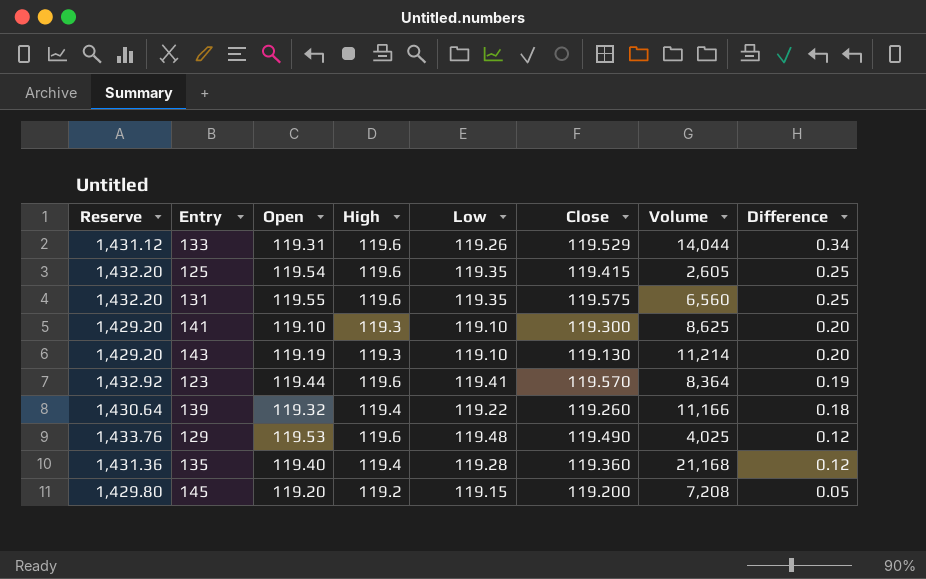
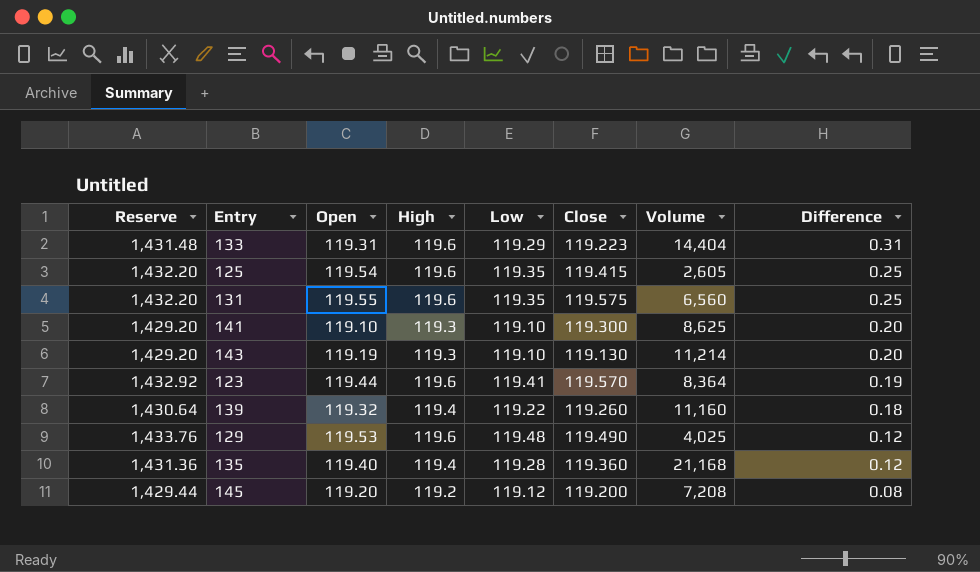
133 | Reserve: 1,431.12 -> 1,431.48
133 | Low: 119.26 -> 119.29
133 | Close: 119.529 -> 119.223
133 | Volume: 14,044 -> 14,404
133 | Difference: 0.34 -> 0.31
139 | Volume: 11,166 -> 11,160
145 | Reserve: 1,429.80 -> 1,429.44
145 | Low: 119.15 -> 119.12
145 | Difference: 0.05 -> 0.08

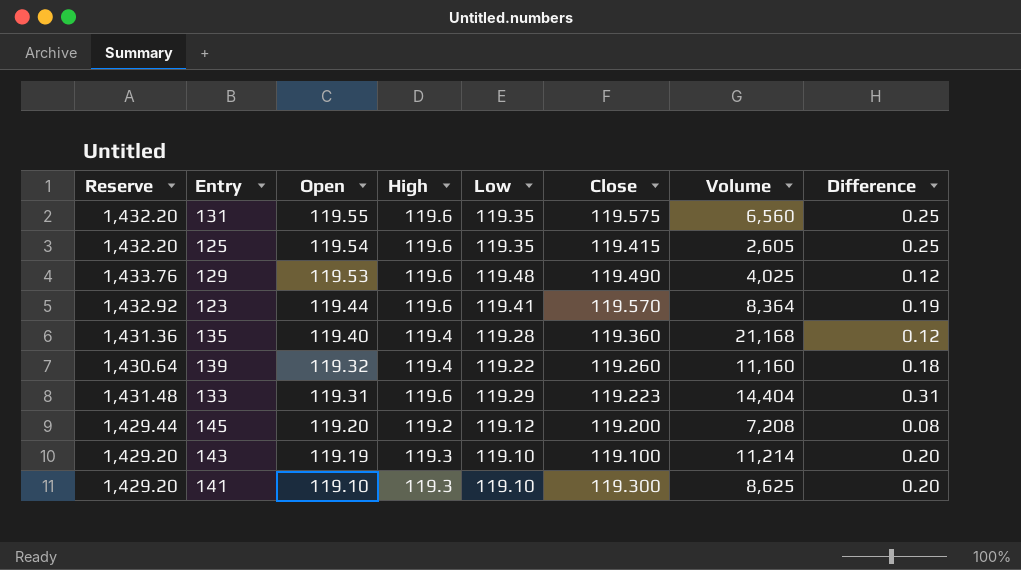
row order: Difference descending -> Open descending
143 | Close: 119.130 -> 119.100

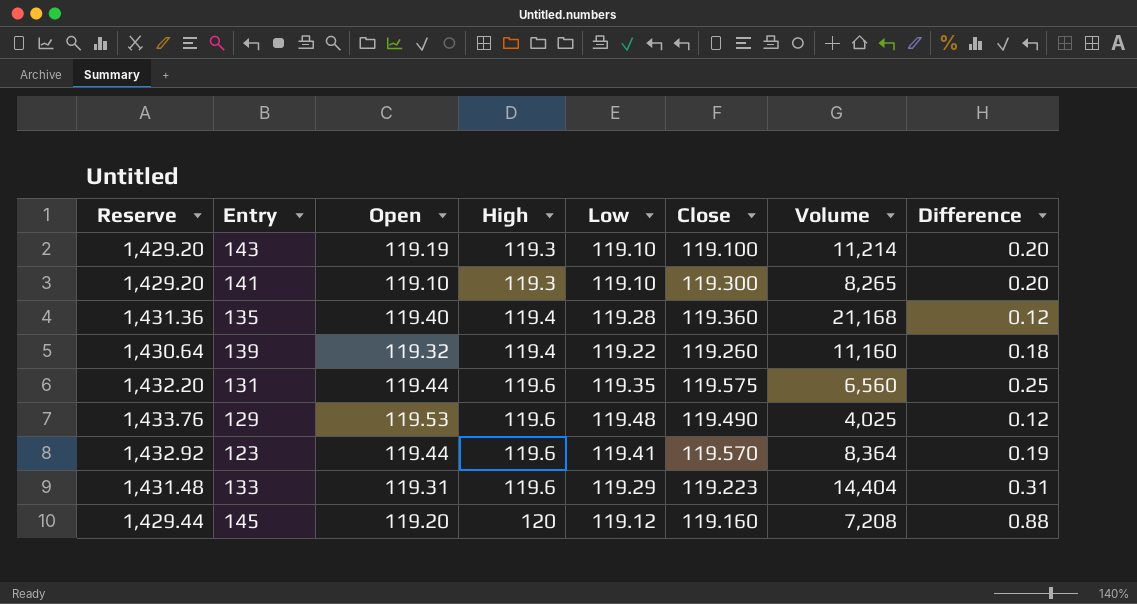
row order: Open descending -> High ascending
row 125: 1,432.20 | 119.54 | 119.6 | 119.35 | 119.415 | 2,605 | 0.25 -> none
141 | Volume: 8,625 -> 8,265
131 | Open: 119.55 -> 119.44
145 | High: 119.2 -> 120
145 | Close: 119.200 -> 119.160
145 | Difference: 0.08 -> 0.88

